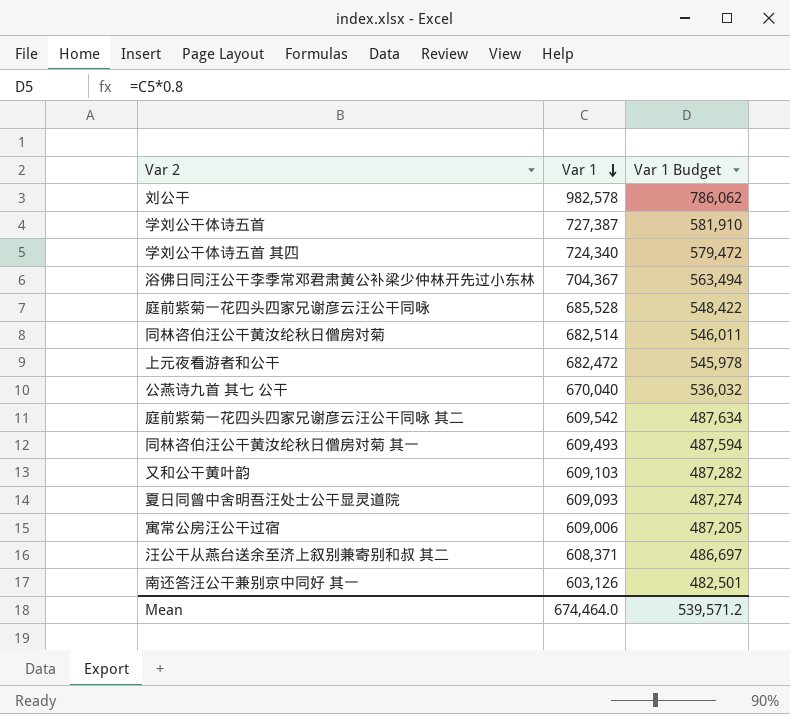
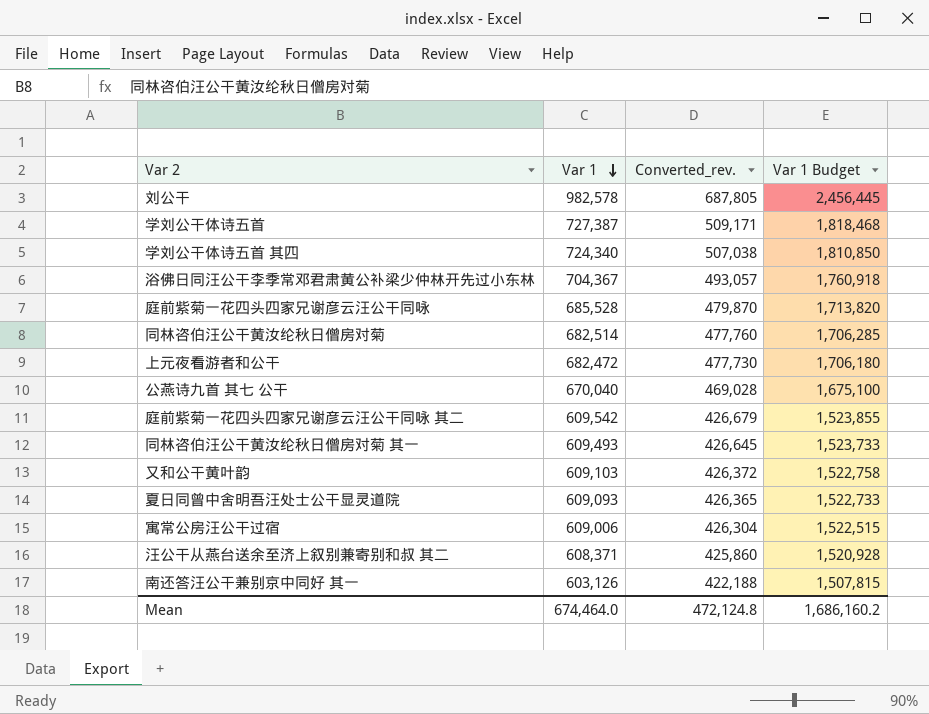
column Converted_rev. | formula: none -> [Var 1] * 0.7
column Var 1 Budget | formula: [Var 1] * 0.8 -> [Var 1] * 2.5
Mean | Var 1 Budget: 539,571.2 -> 1,686,160.2

